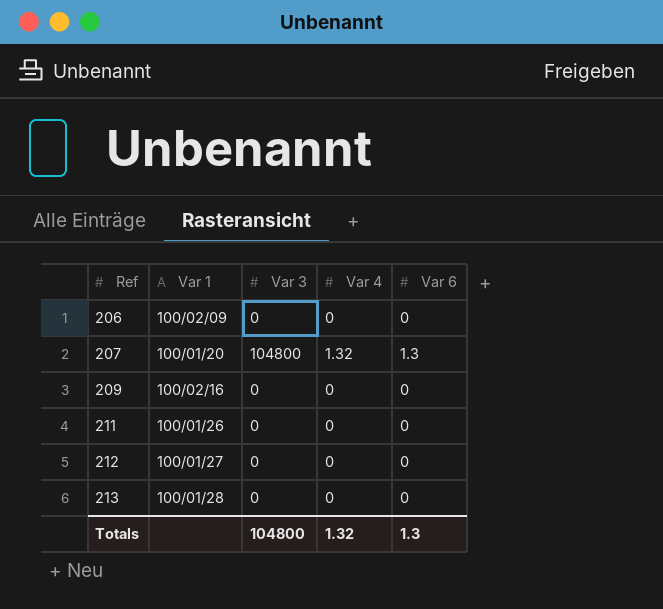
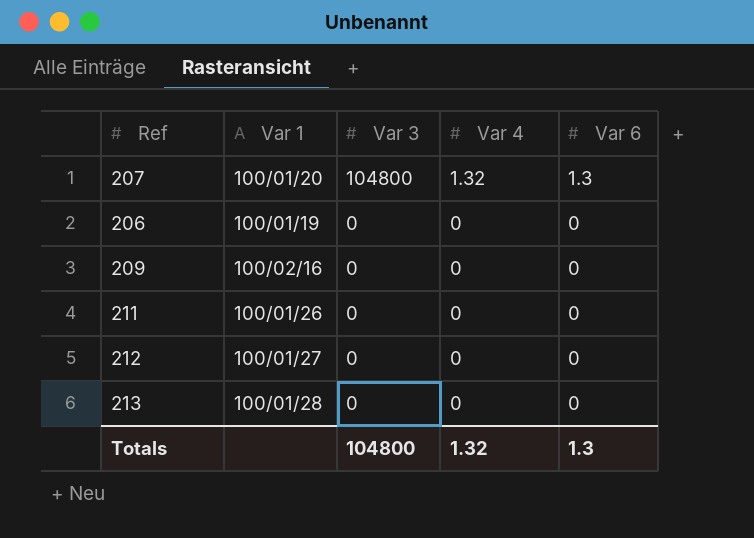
row order: Ref ascending -> Var 3 descending
206 | Var 1: 100/02/09 -> 100/01/19

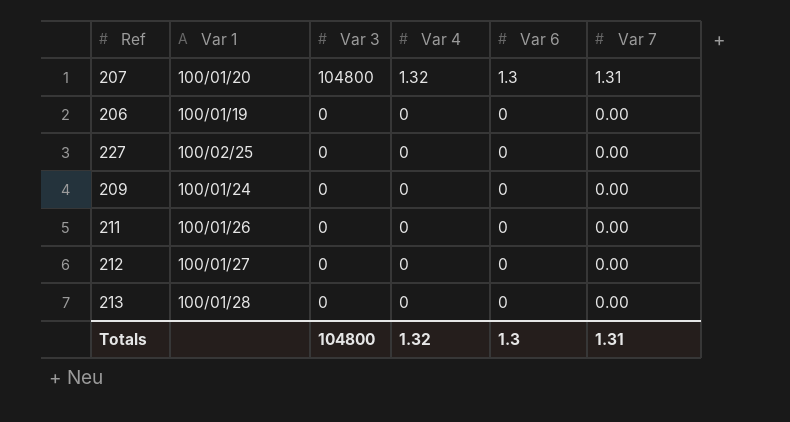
column Var 7 | position: none -> 6
row 227: none -> 100/02/25 | 0 | 0 | 0 | 0.00
209 | Var 1: 100/02/16 -> 100/01/24

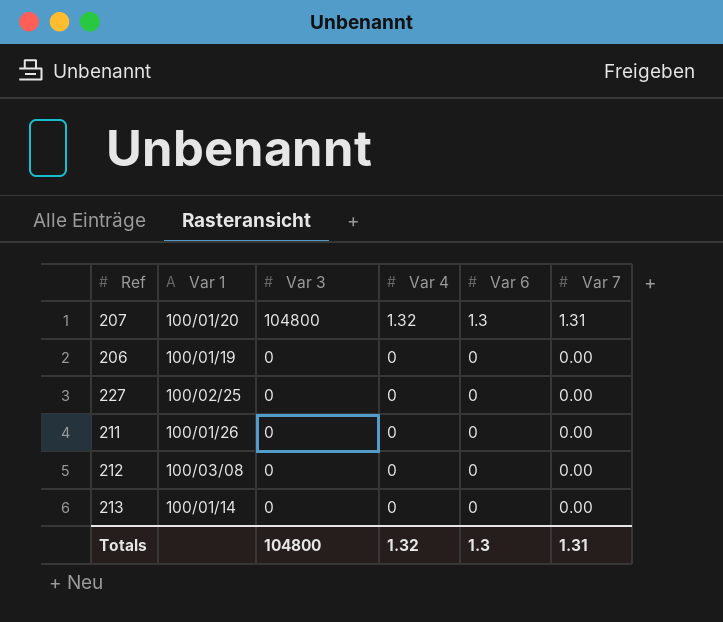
row 209: 100/01/24 | 0 | 0 | 0 | 0.00 -> none
212 | Var 1: 100/01/27 -> 100/03/08
213 | Var 1: 100/01/28 -> 100/01/14

